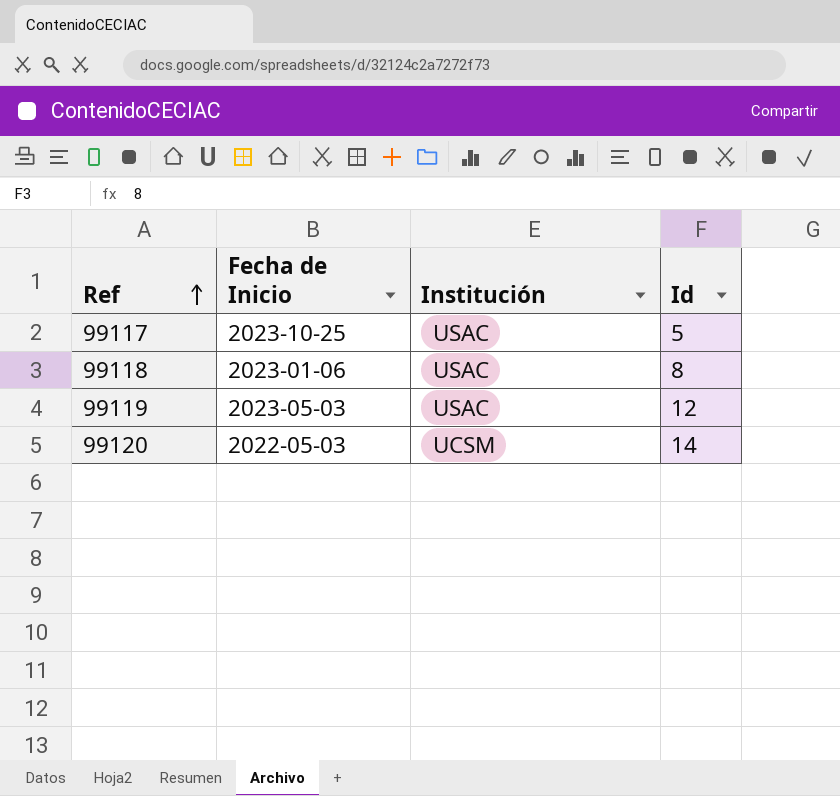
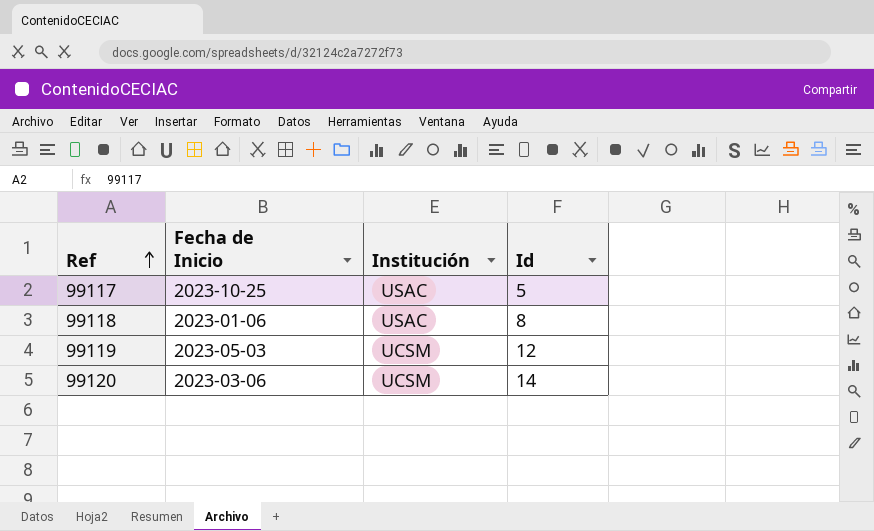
99119 | Institución: USAC -> UCSM
99120 | Fecha de Inicio: 2022-05-03 -> 2023-03-06

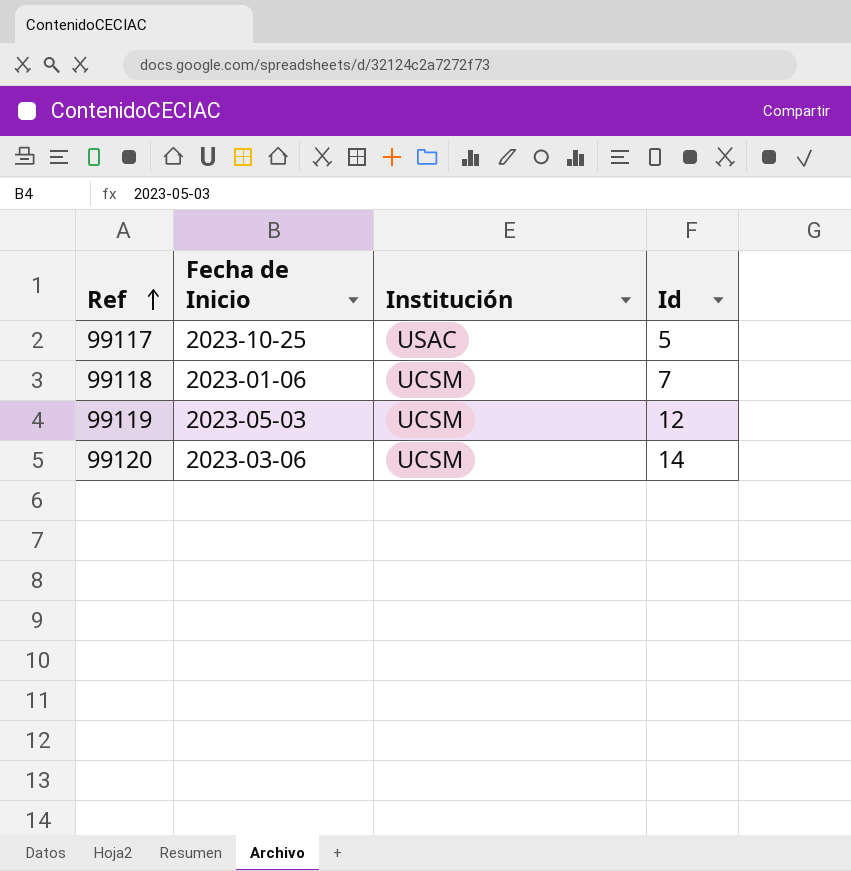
99118 | Institución: USAC -> UCSM
99118 | Id: 8 -> 7

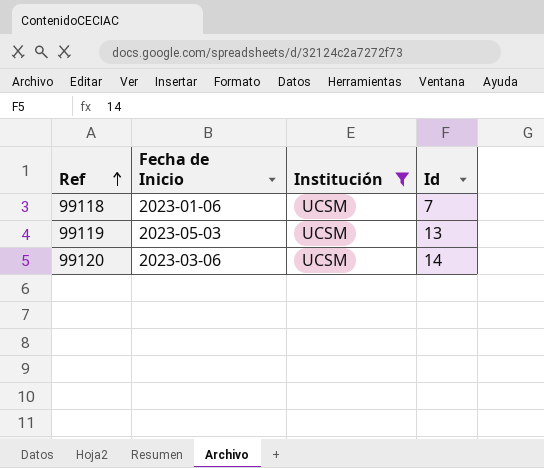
filter: none -> Institución = UCSM
99119 | Id: 12 -> 13

